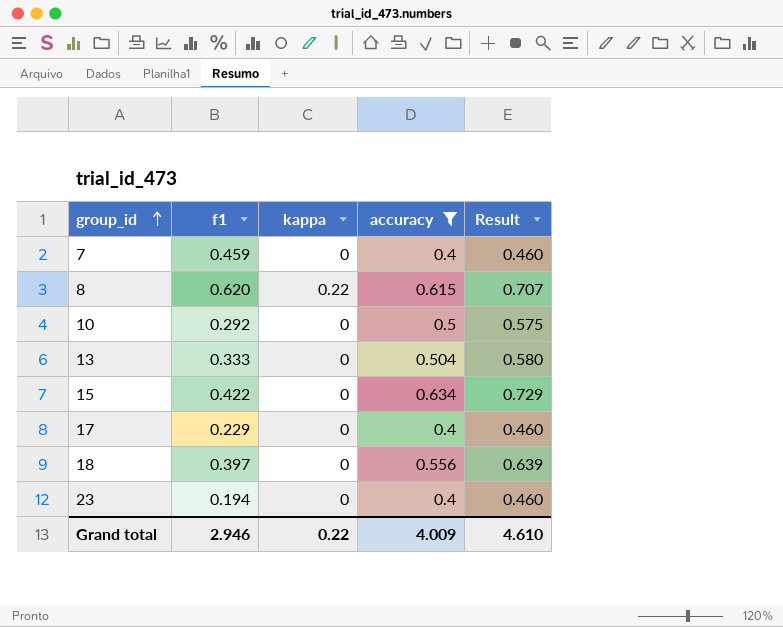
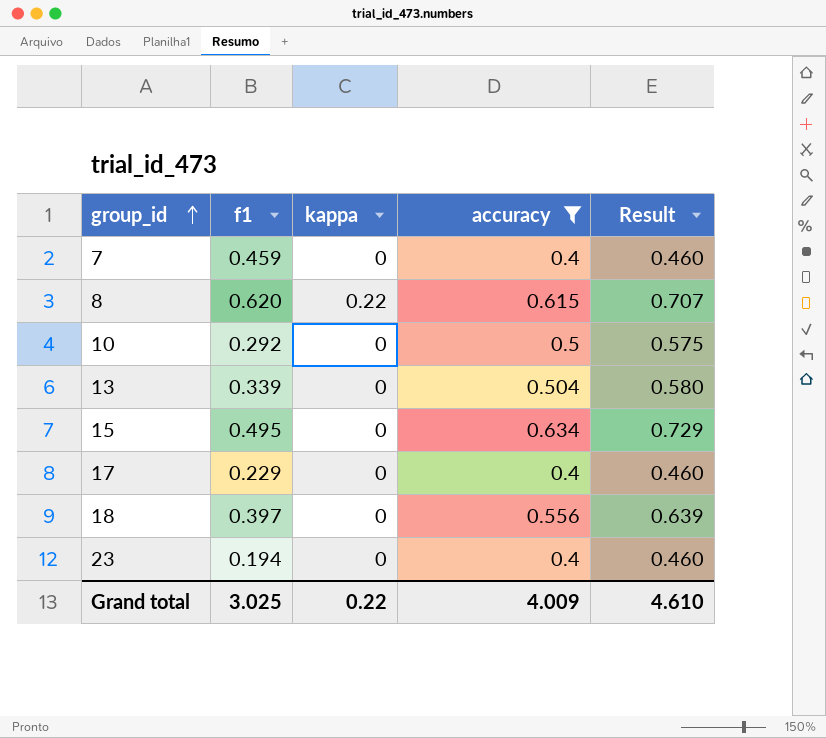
13 | f1: 0.333 -> 0.339
15 | f1: 0.422 -> 0.495
Grand total | f1: 2.946 -> 3.025

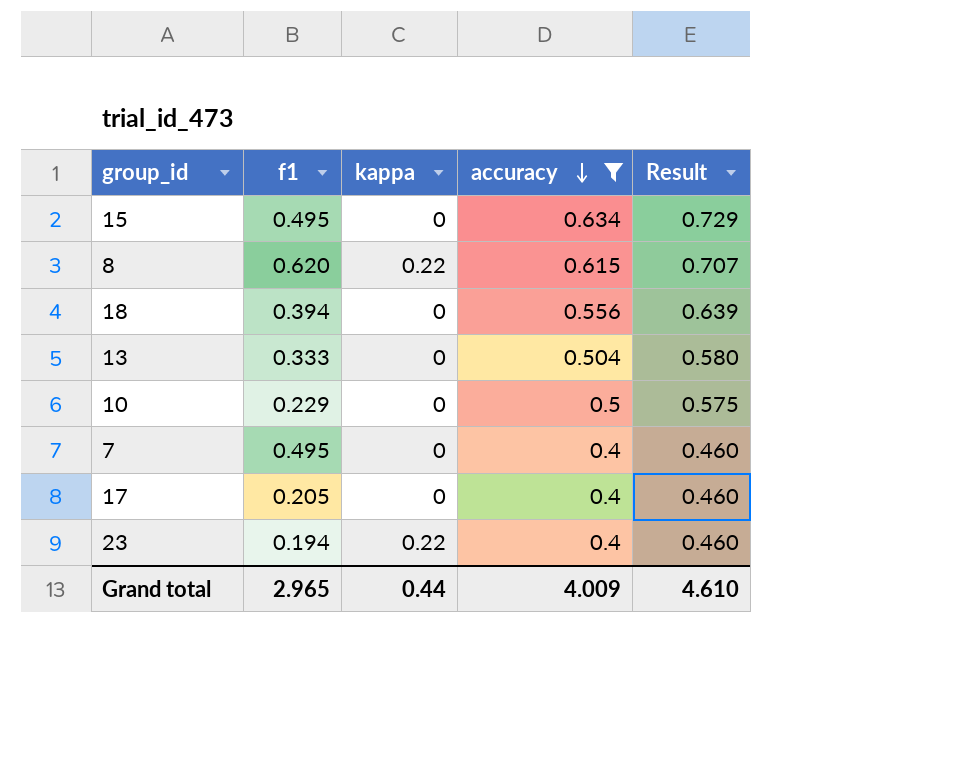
row order: group_id ascending -> accuracy descending
18 | f1: 0.397 -> 0.394
13 | f1: 0.339 -> 0.333
10 | f1: 0.292 -> 0.229
7 | f1: 0.459 -> 0.495
17 | f1: 0.229 -> 0.205
23 | kappa: 0 -> 0.22
Grand total | f1: 3.025 -> 2.965
Grand total | kappa: 0.22 -> 0.44

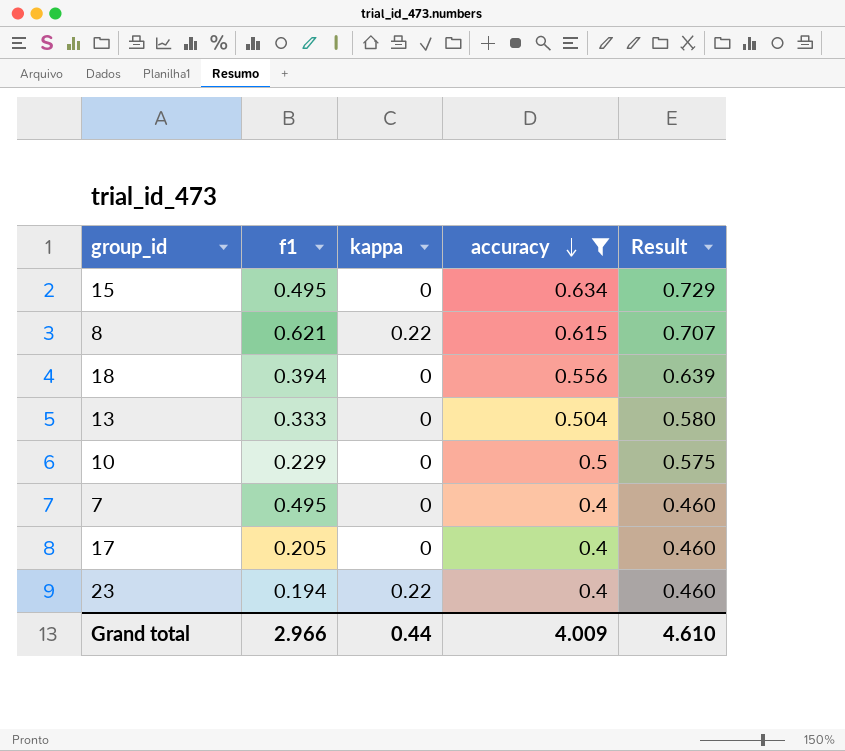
8 | f1: 0.620 -> 0.621
Grand total | f1: 2.965 -> 2.966

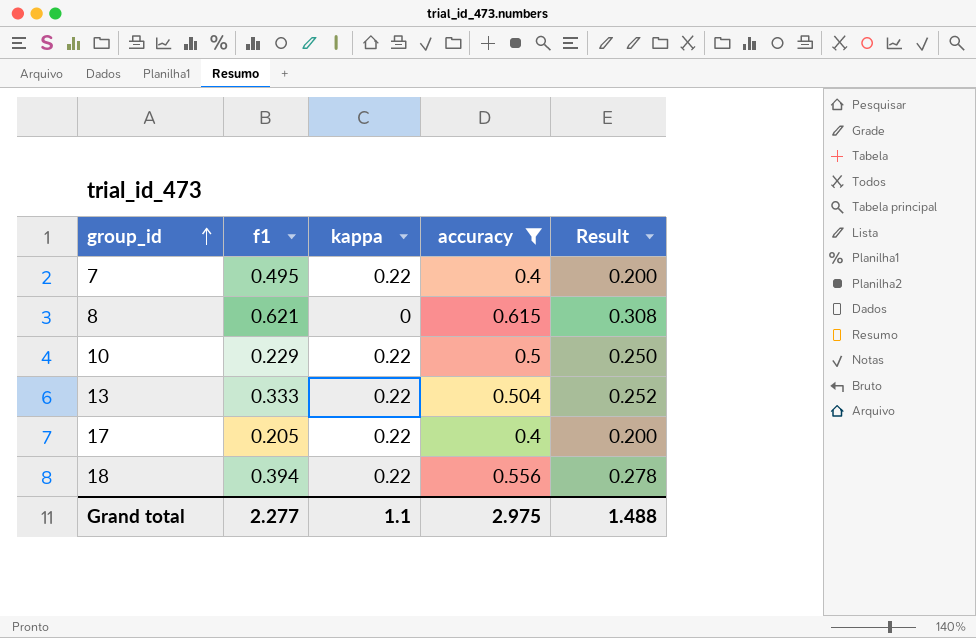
row order: accuracy descending -> group_id ascending
column Result | formula: [accuracy] * 1.15 -> [accuracy] * 0.5
row 15: 0.495 | 0 | 0.634 | 0.729 -> none
row 23: 0.194 | 0.22 | 0.4 | 0.460 -> none
7 | kappa: 0 -> 0.22
8 | kappa: 0.22 -> 0
10 | kappa: 0 -> 0.22
13 | kappa: 0 -> 0.22
17 | kappa: 0 -> 0.22
18 | kappa: 0 -> 0.22
Grand total | f1: 2.966 -> 2.277
Grand total | kappa: 0.44 -> 1.1
Grand total | accuracy: 4.009 -> 2.975
Grand total | Result: 4.610 -> 1.488

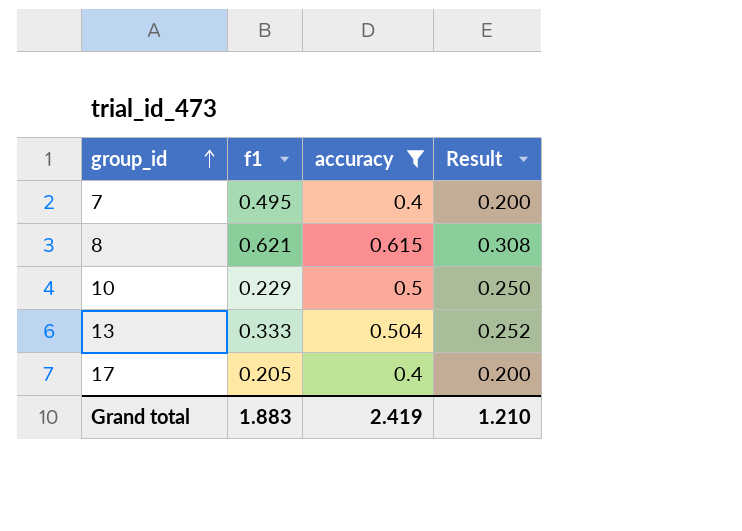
column kappa | position: 3 -> none
row 18: 0.394 | 0.22 | 0.556 | 0.278 -> none
Grand total | f1: 2.277 -> 1.883
Grand total | accuracy: 2.975 -> 2.419
Grand total | Result: 1.488 -> 1.210

